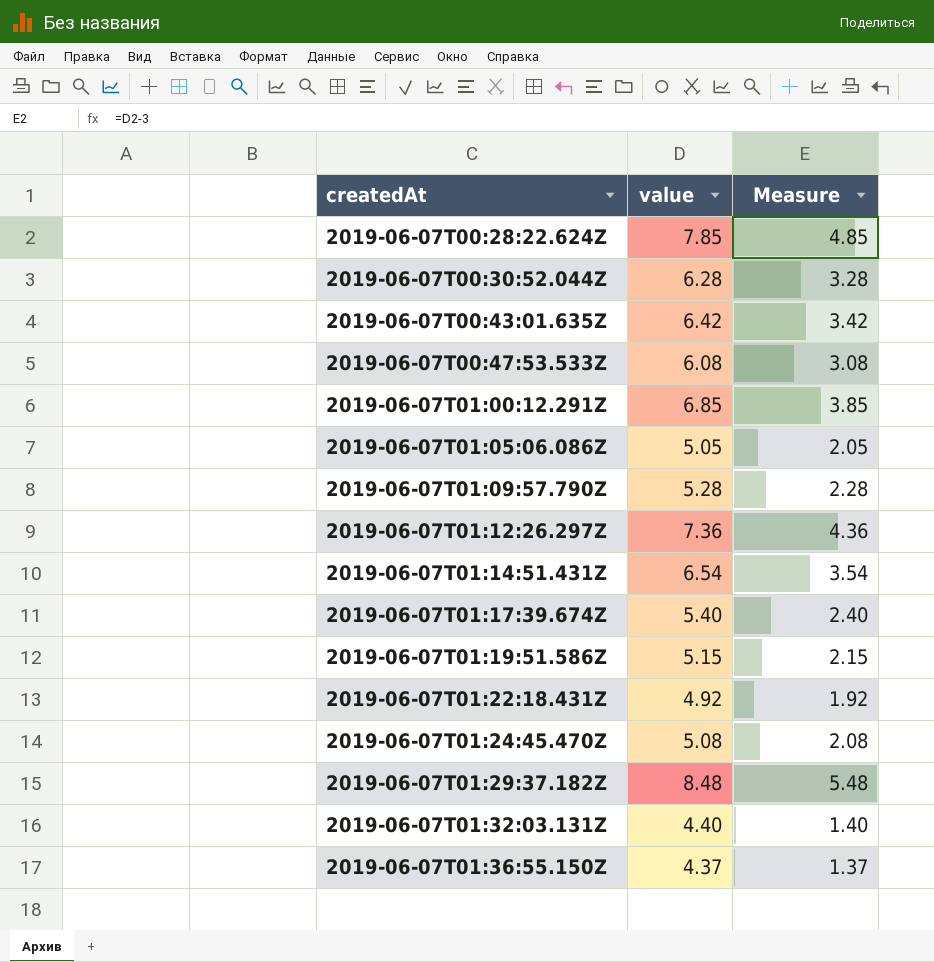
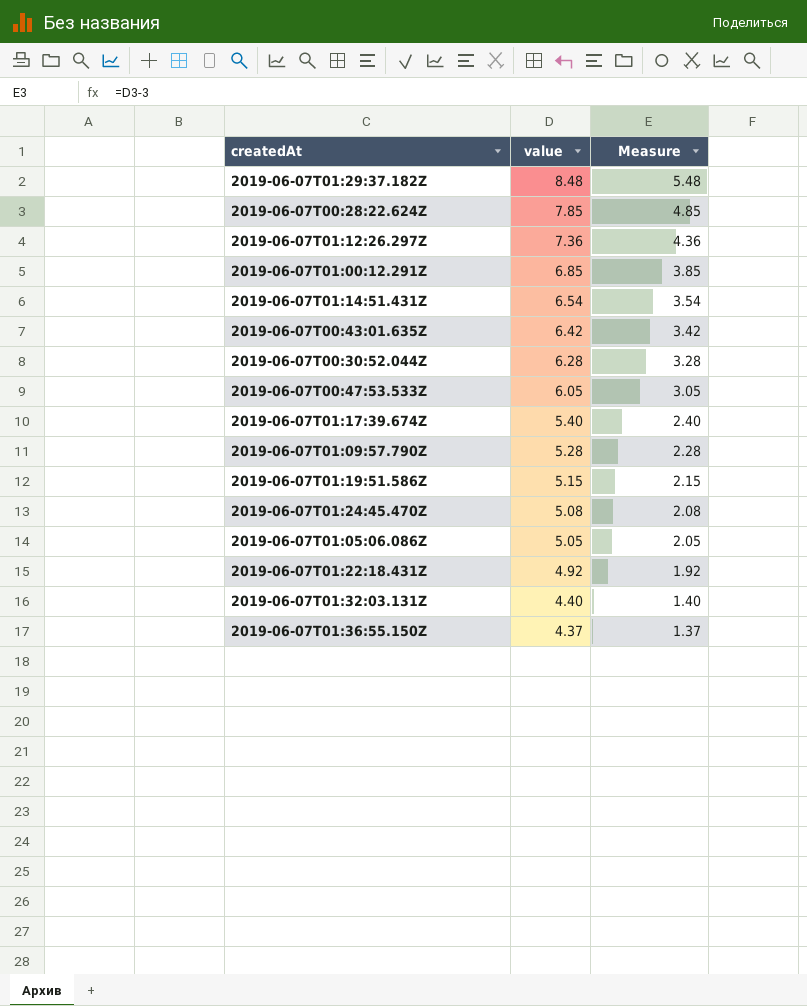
row order: createdAt ascending -> value descending
2019-06-07T00:47:53.533Z | value: 6.08 -> 6.05
2019-06-07T00:47:53.533Z | Measure: 3.08 -> 3.05

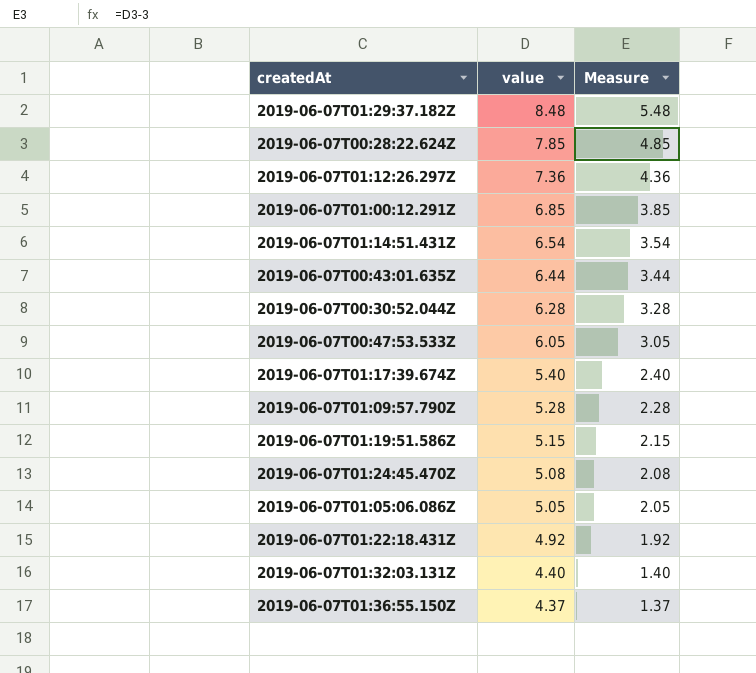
2019-06-07T00:43:01.635Z | value: 6.42 -> 6.44
2019-06-07T00:43:01.635Z | Measure: 3.42 -> 3.44

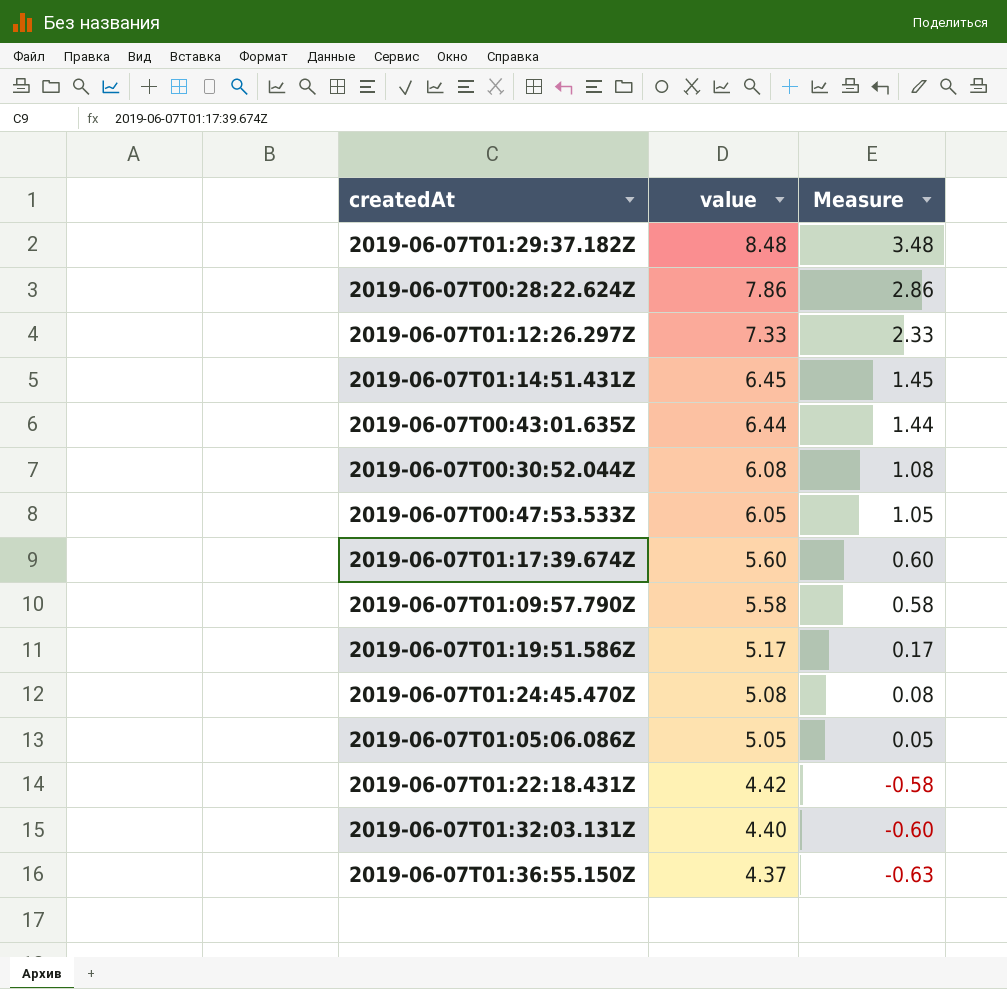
column Measure | formula: [value] - 3 -> [value] - 5
row 2019-06-07T01:00:12.291Z: 6.85 | 3.85 -> none
2019-06-07T00:28:22.624Z | value: 7.85 -> 7.86
2019-06-07T01:12:26.297Z | value: 7.36 -> 7.33
2019-06-07T01:14:51.431Z | value: 6.54 -> 6.45
2019-06-07T00:30:52.044Z | value: 6.28 -> 6.08
2019-06-07T01:17:39.674Z | value: 5.40 -> 5.60
2019-06-07T01:09:57.790Z | value: 5.28 -> 5.58
2019-06-07T01:19:51.586Z | value: 5.15 -> 5.17
2019-06-07T01:22:18.431Z | value: 4.92 -> 4.42

